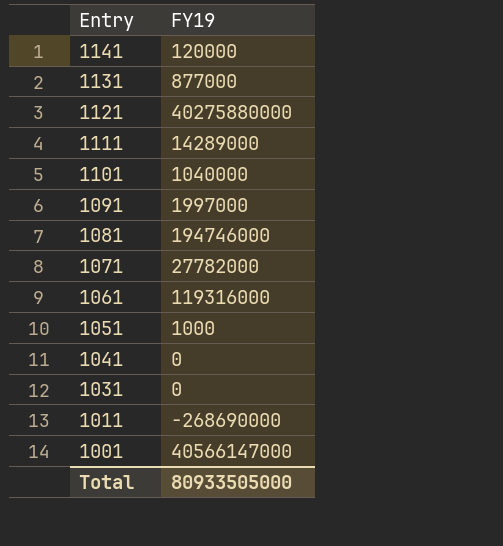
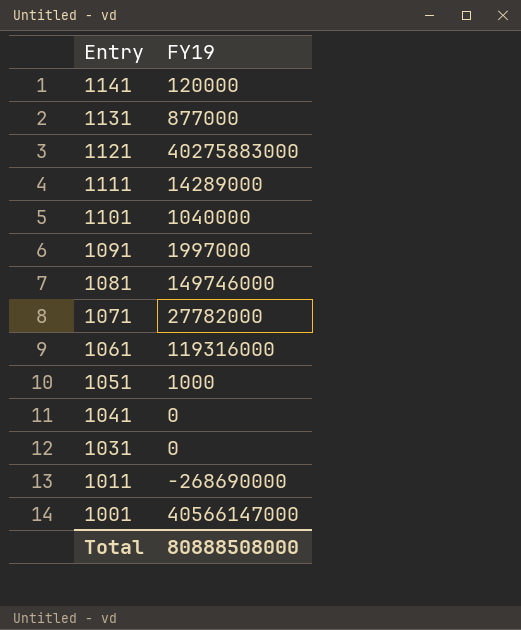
1121 | FY19: 40275880000 -> 40275883000
1081 | FY19: 194746000 -> 149746000
Total | FY19: 80933505000 -> 80888508000

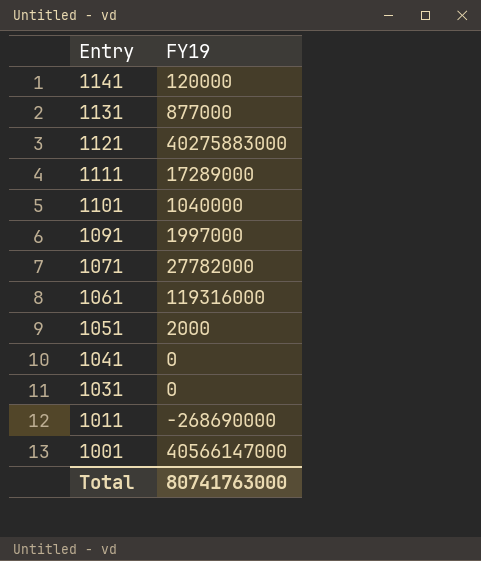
row 1081: 149746000 -> none
1111 | FY19: 14289000 -> 17289000
1051 | FY19: 1000 -> 2000
Total | FY19: 80888508000 -> 80741763000

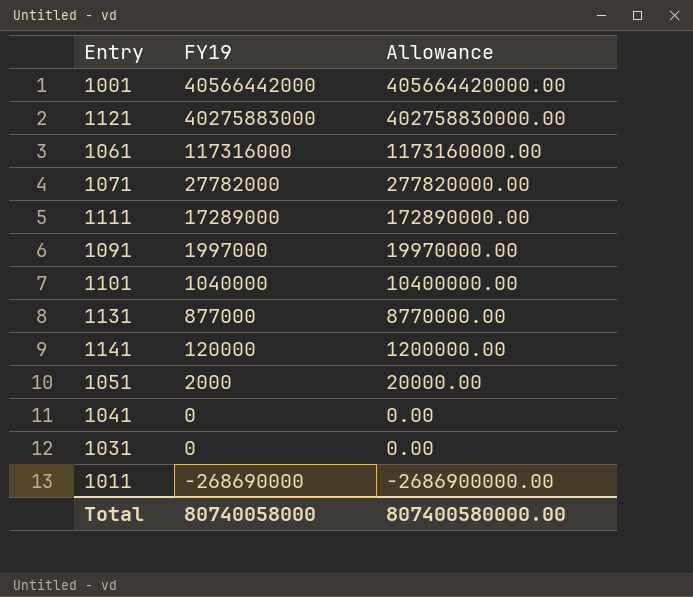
row order: Entry descending -> FY19 descending
column Allowance | formula: none -> [FY19] * 10
1001 | FY19: 40566147000 -> 40566442000
1061 | FY19: 119316000 -> 117316000
Total | FY19: 80741763000 -> 80740058000

